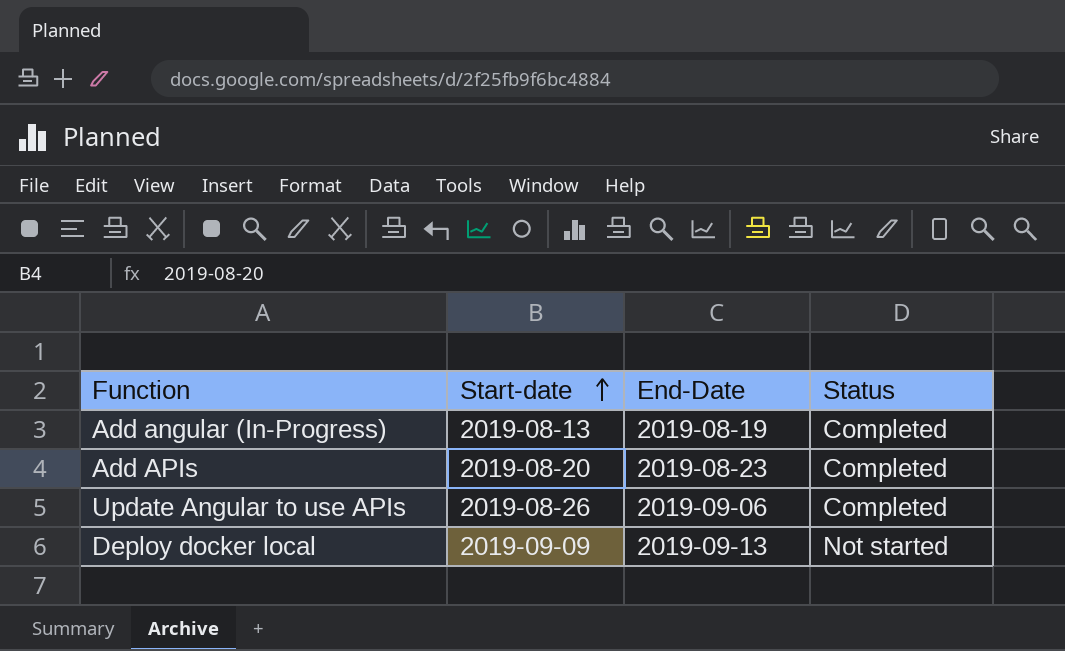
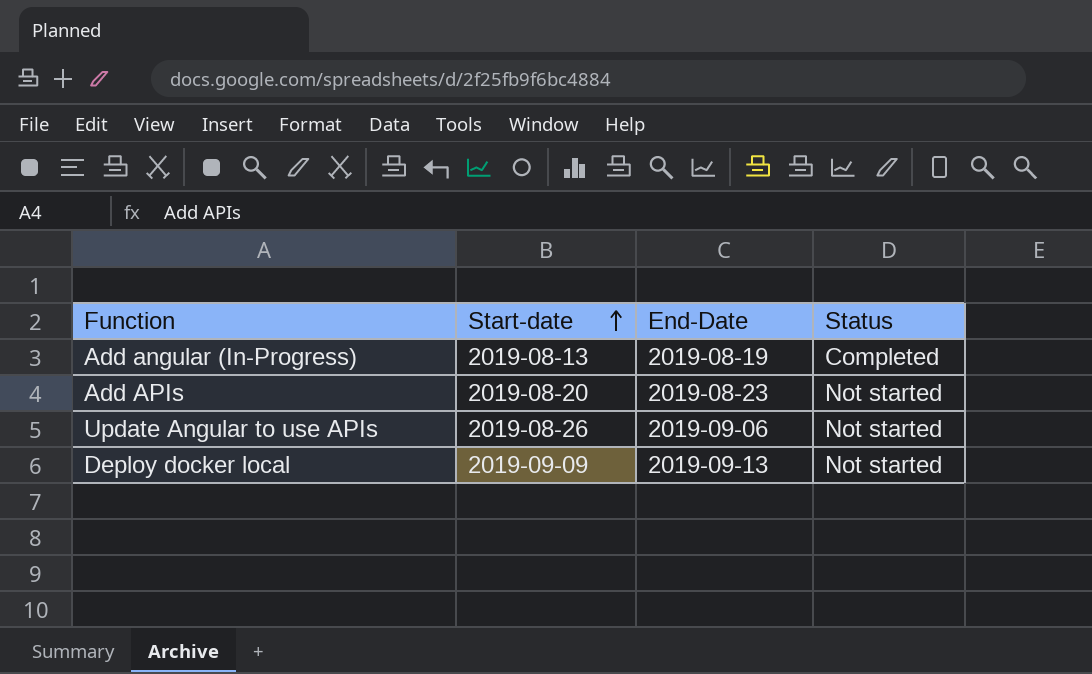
Add APIs | Status: Completed -> Not started
Update Angular to use APIs | Status: Completed -> Not started

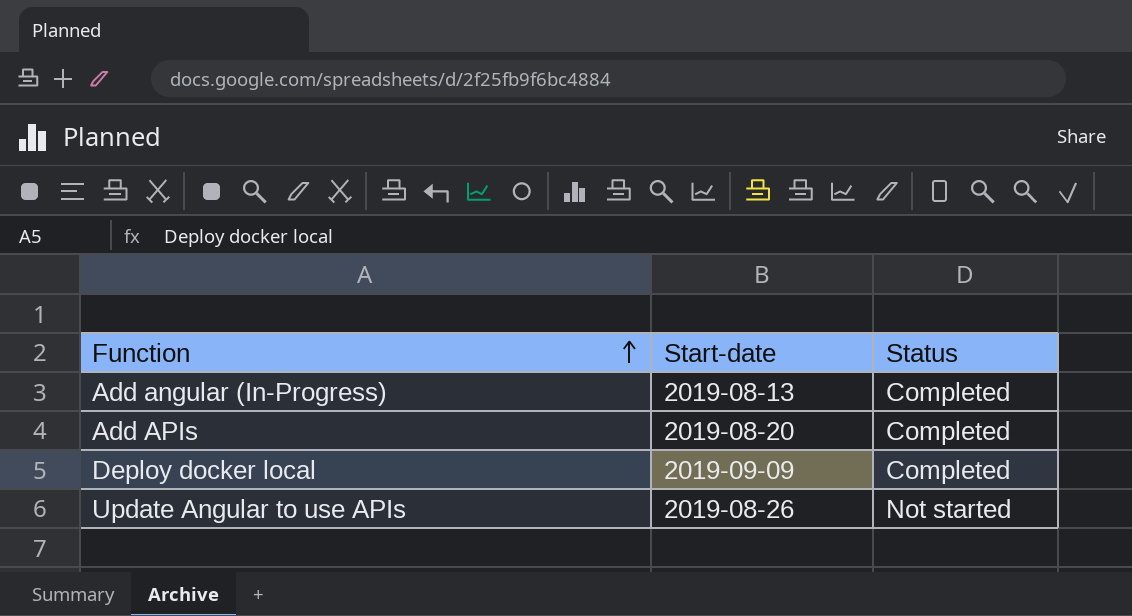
row order: Start-date ascending -> Function ascending
column End-Date | position: 3 -> none
Add APIs | Status: Not started -> Completed
Deploy docker local | Status: Not started -> Completed

